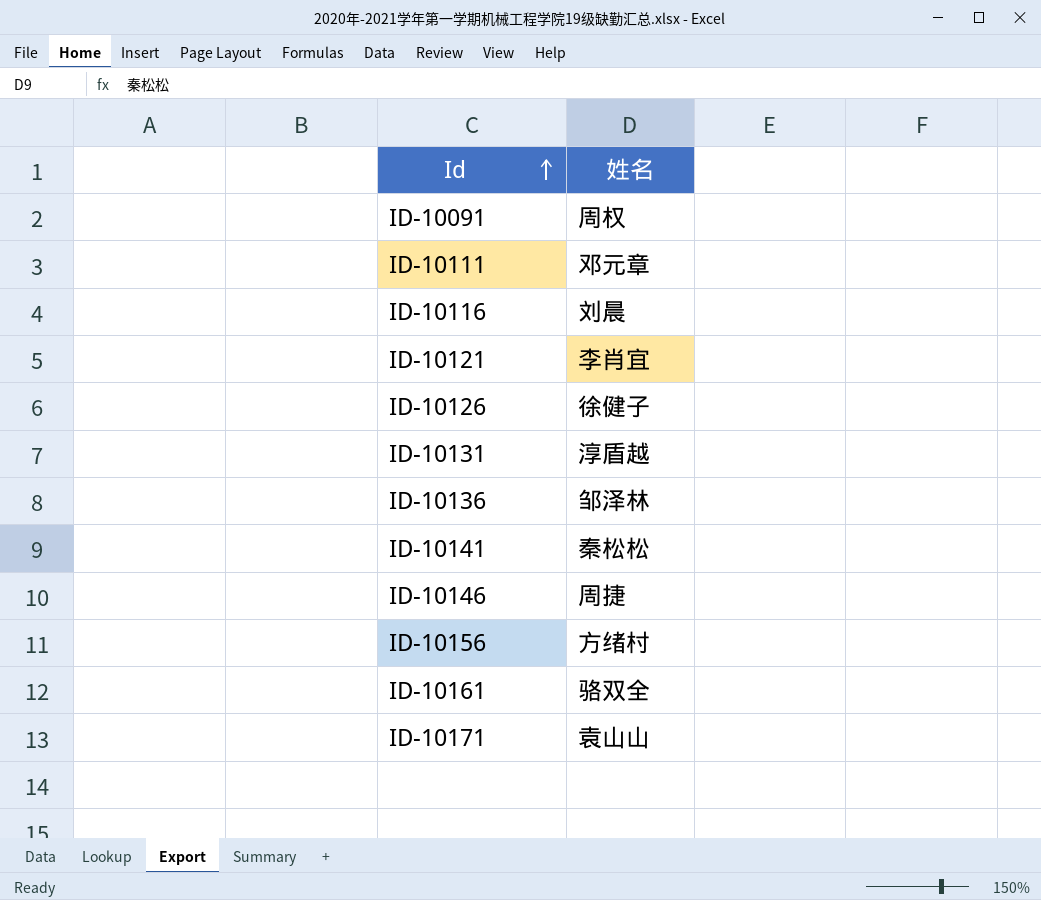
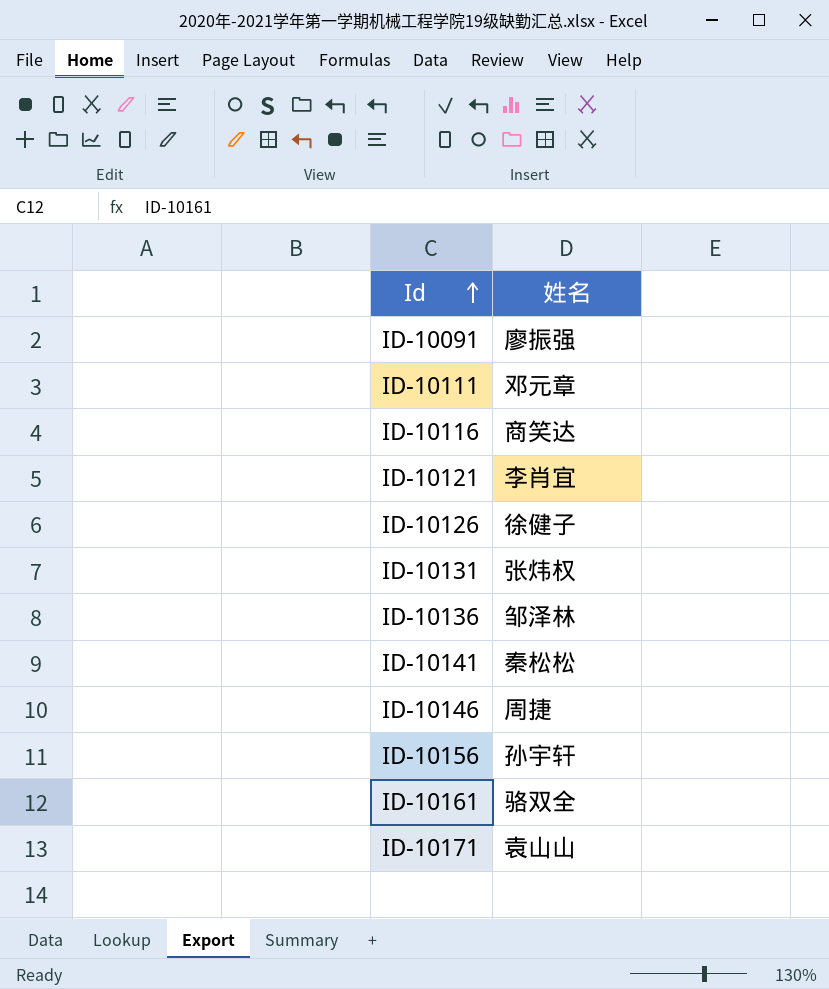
ID-10091 | 姓名: 周权 -> 廖振强
ID-10116 | 姓名: 刘晨 -> 商笑达
ID-10131 | 姓名: 淳盾越 -> 张炜权
ID-10156 | 姓名: 方绪村 -> 孙宇轩

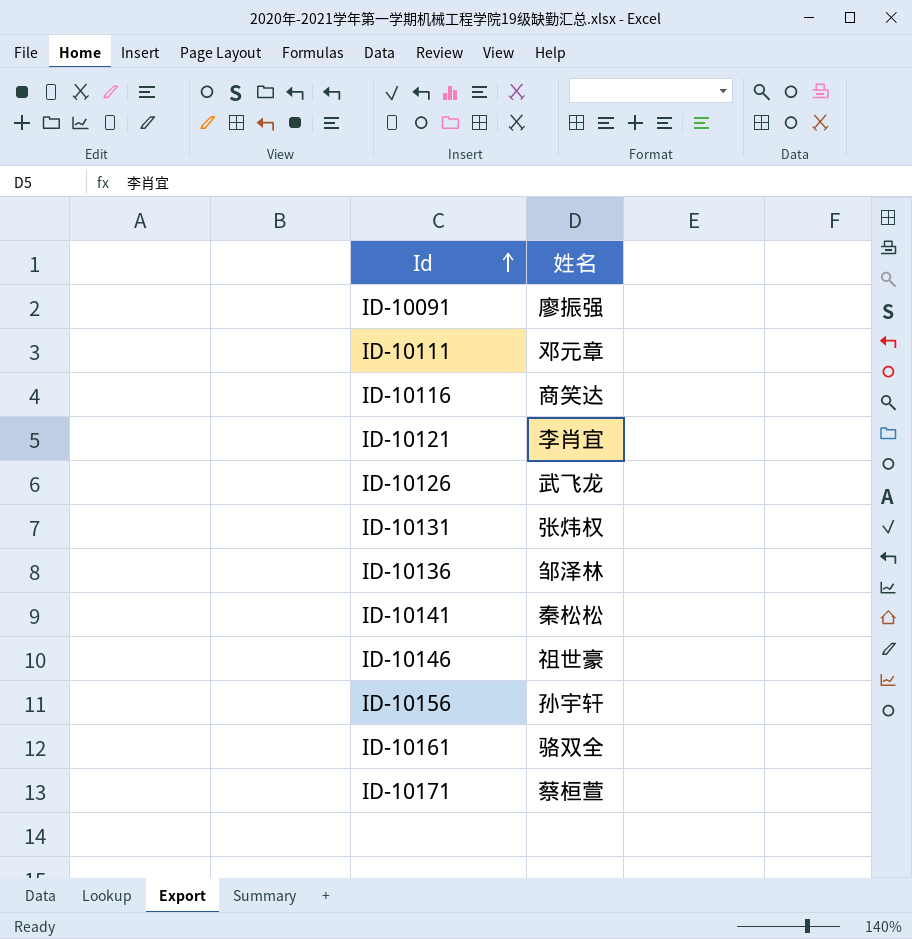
ID-10126 | 姓名: 徐健子 -> 武飞龙
ID-10146 | 姓名: 周捷 -> 祖世豪
ID-10171 | 姓名: 袁山山 -> 蔡桓萱

